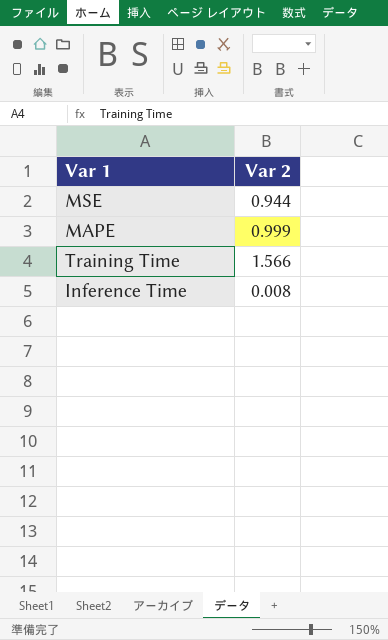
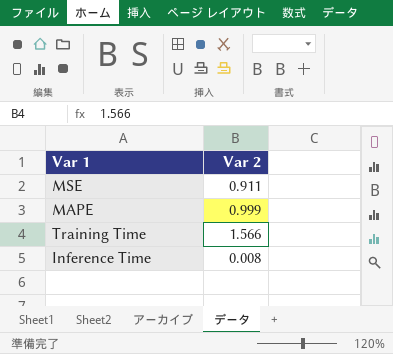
MSE | Var 2: 0.944 -> 0.911

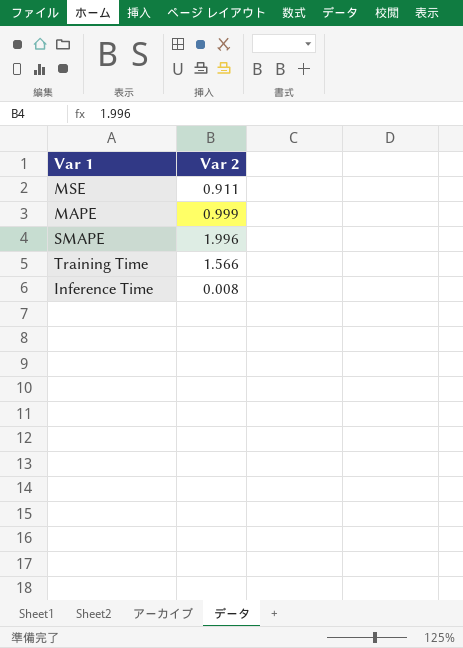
row SMAPE: none -> 1.996

